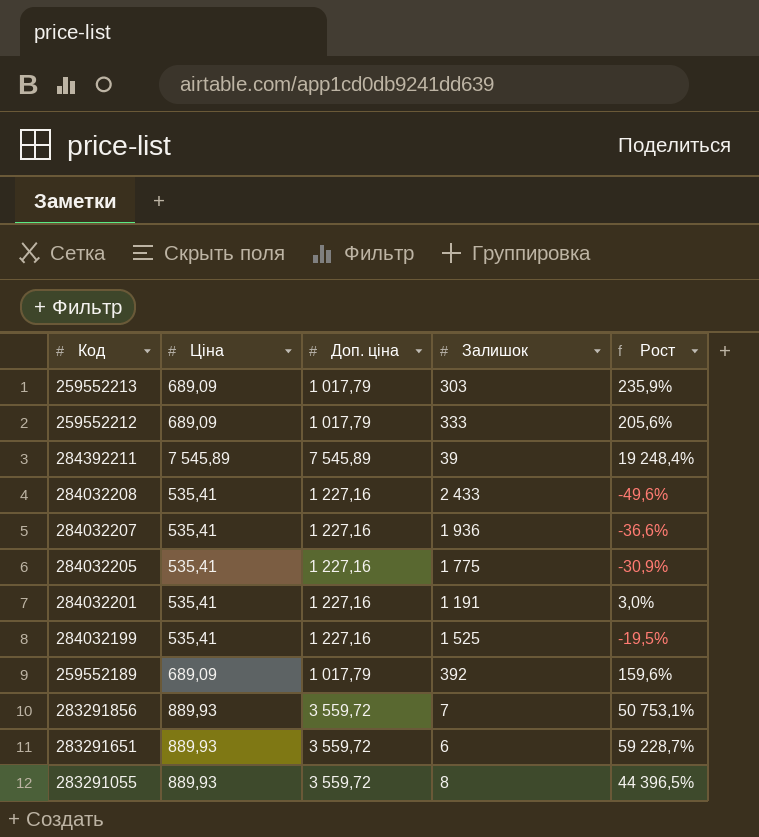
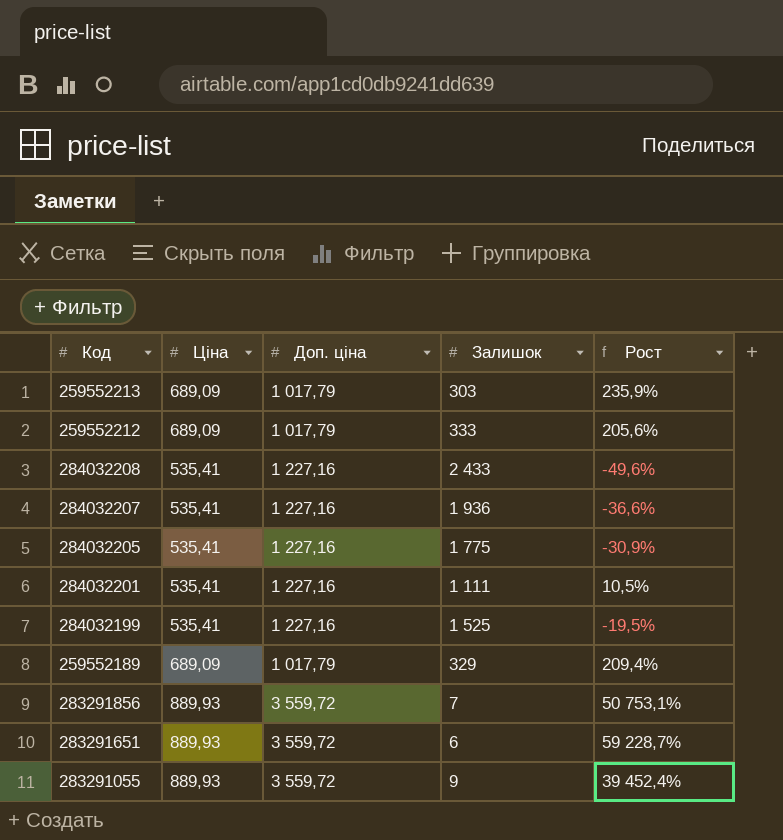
row 284392211: 7 545,89 | 7 545,89 | 39 | 19 248,4% -> none
284032201 | Залишок: 1 191 -> 1 111
284032201 | Рост: 3,0% -> 10,5%
259552189 | Залишок: 392 -> 329
259552189 | Рост: 159,6% -> 209,4%
283291055 | Залишок: 8 -> 9
283291055 | Рост: 44 396,5% -> 39 452,4%

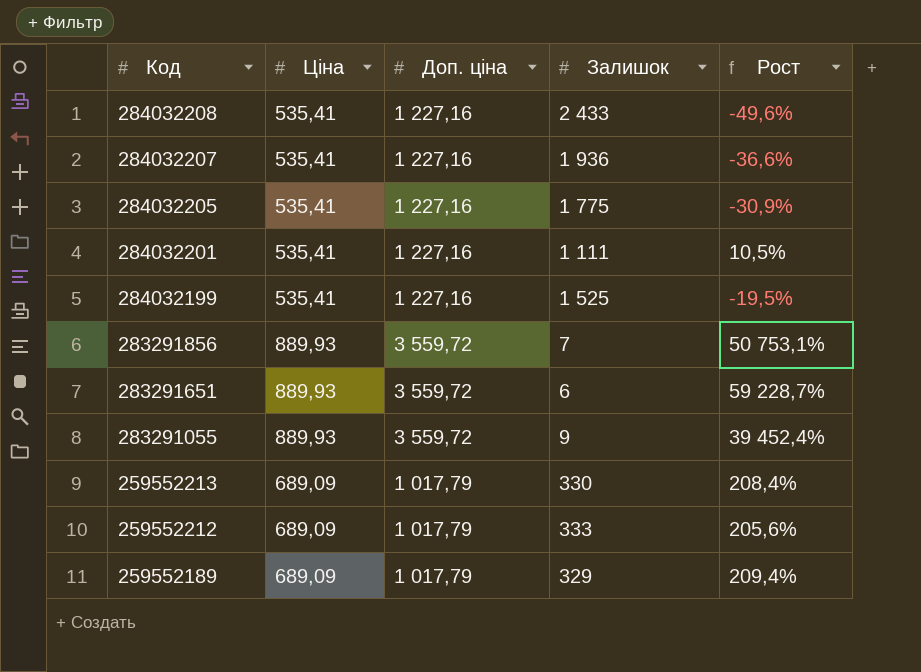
row order: none -> Код descending
259552213 | Залишок: 303 -> 330
259552213 | Рост: 235,9% -> 208,4%

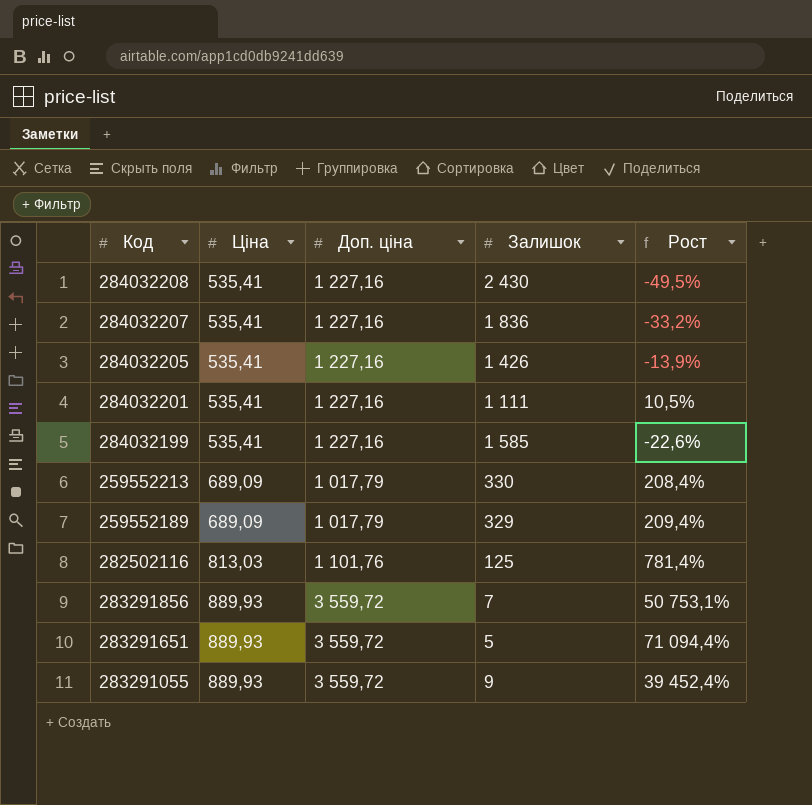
row order: Код descending -> Ціна ascending
row 259552212: 689,09 | 1 017,79 | 333 | 205,6% -> none
284032208 | Залишок: 2 433 -> 2 430
284032208 | Рост: -49,6% -> -49,5%
284032207 | Залишок: 1 936 -> 1 836
284032207 | Рост: -36,6% -> -33,2%
284032205 | Залишок: 1 775 -> 1 426
284032205 | Рост: -30,9% -> -13,9%
284032199 | Залишок: 1 525 -> 1 585
284032199 | Рост: -19,5% -> -22,6%
row 282502116: none -> 813,03 | 1 101,76 | 125 | 781,4%
283291651 | Залишок: 6 -> 5
283291651 | Рост: 59 228,7% -> 71 094,4%

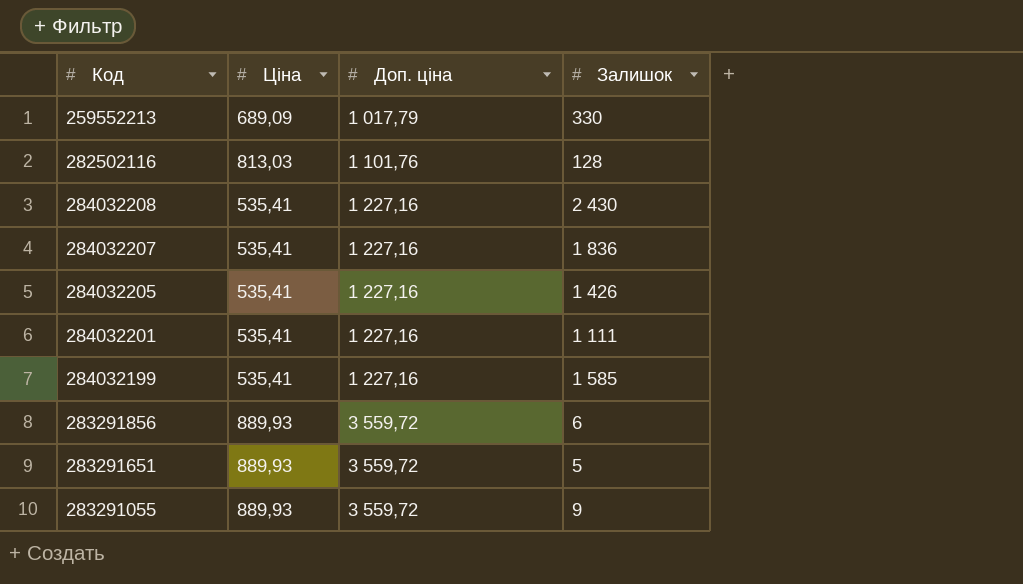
row order: Ціна ascending -> Доп. ціна ascending
column Рост | formula: ([Доп. ціна] - [Залишок]) / [Залишок] -> none
row 259552189: 689,09 | 1 017,79 | 329 | 209,4% -> none
282502116 | Залишок: 125 -> 128
283291856 | Залишок: 7 -> 6

